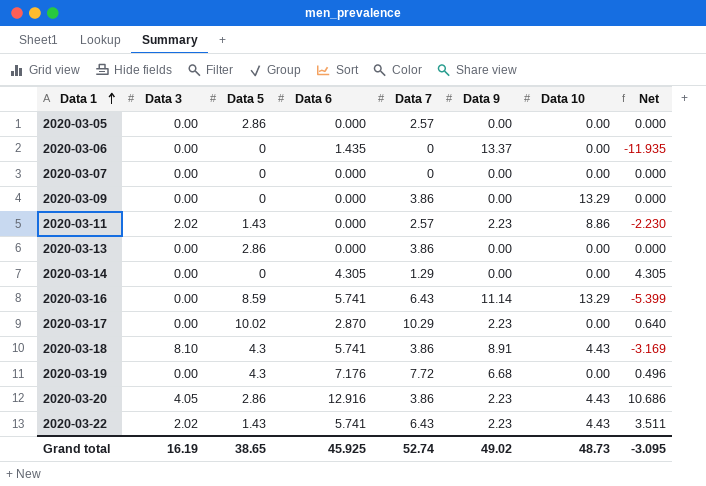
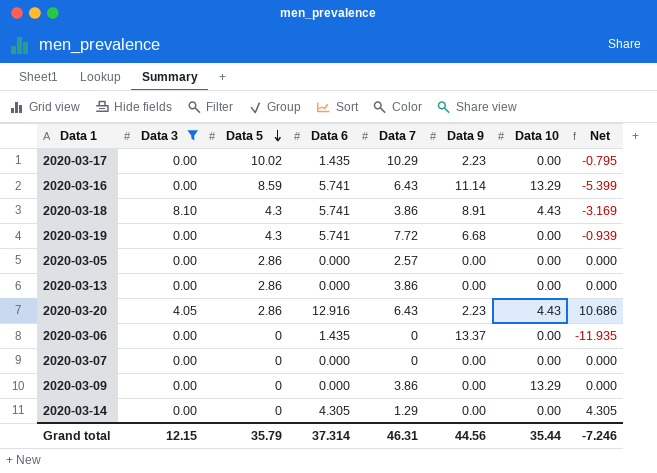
filter: none -> Data 3 != 2.02
row order: Data 1 ascending -> Data 5 descending
2020-03-17 | Data 6: 2.870 -> 1.435
2020-03-17 | Net: 0.640 -> -0.795
2020-03-19 | Data 6: 7.176 -> 5.741
2020-03-19 | Net: 0.496 -> -0.939
2020-03-20 | Data 7: 3.86 -> 6.43
Grand total | Data 3: 16.19 -> 12.15
Grand total | Data 5: 38.65 -> 35.79
Grand total | Data 6: 45.925 -> 37.314
Grand total | Data 7: 52.74 -> 46.31
Grand total | Data 9: 49.02 -> 44.56
Grand total | Data 10: 48.73 -> 35.44
Grand total | Net: -3.095 -> -7.246

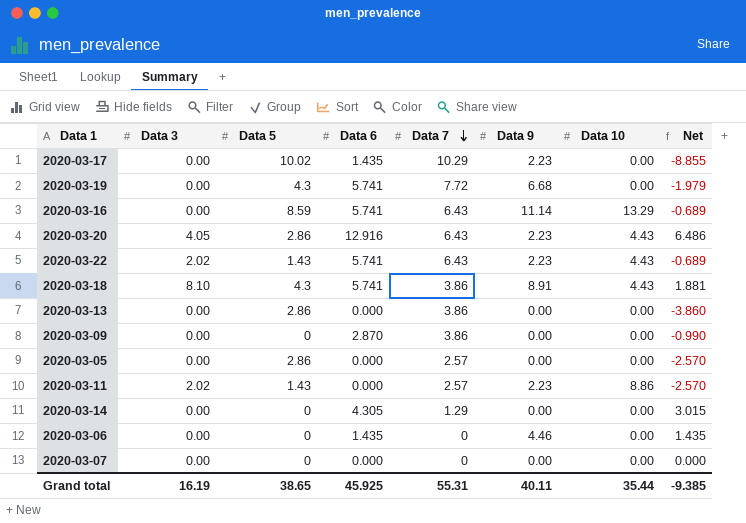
filter: Data 3 != 2.02 -> none
row order: Data 5 descending -> Data 7 descending
column Net | formula: [Data 6] - [Data 9] -> [Data 6] - [Data 7]
2020-03-09 | Data 6: 0.000 -> 2.870
2020-03-09 | Data 10: 13.29 -> 0.00
2020-03-06 | Data 9: 13.37 -> 4.46
Grand total | Data 3: 12.15 -> 16.19
Grand total | Data 5: 35.79 -> 38.65
Grand total | Data 6: 37.314 -> 45.925
Grand total | Data 7: 46.31 -> 55.31
Grand total | Data 9: 44.56 -> 40.11
Grand total | Net: -7.246 -> -9.385

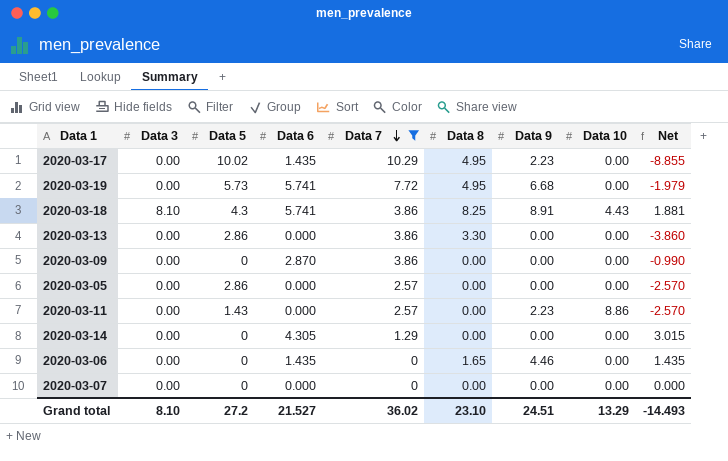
filter: none -> Data 7 != 6.43
column Data 8 | position: none -> 6
2020-03-19 | Data 5: 4.3 -> 5.73
2020-03-11 | Data 3: 2.02 -> 0.00
Grand total | Data 3: 16.19 -> 8.10
Grand total | Data 5: 38.65 -> 27.2
Grand total | Data 6: 45.925 -> 21.527
Grand total | Data 7: 55.31 -> 36.02
Grand total | Data 9: 40.11 -> 24.51
Grand total | Data 10: 35.44 -> 13.29
Grand total | Net: -9.385 -> -14.493

